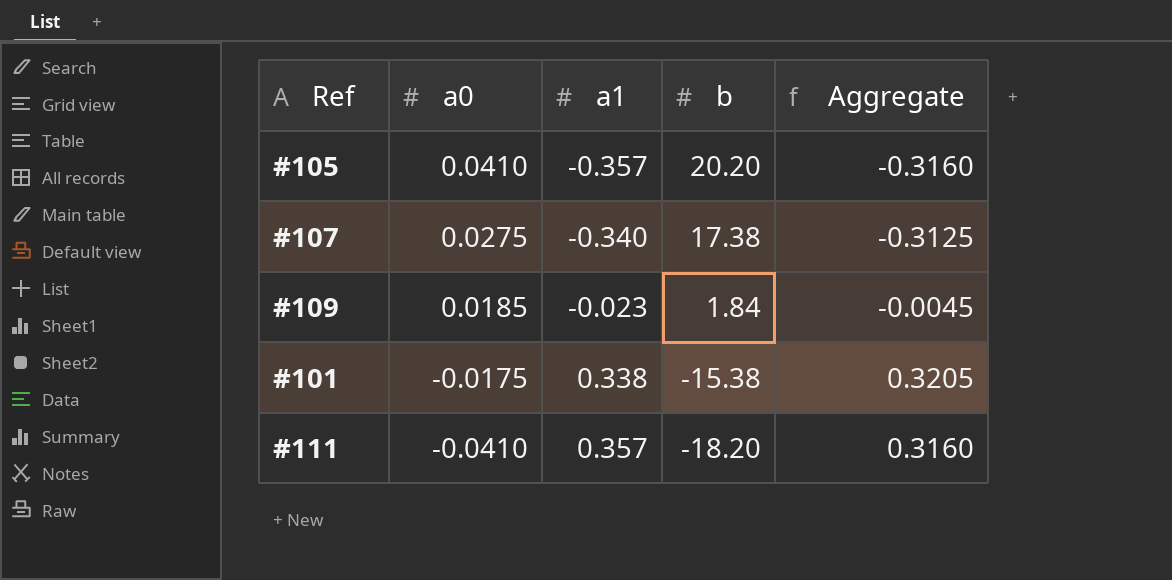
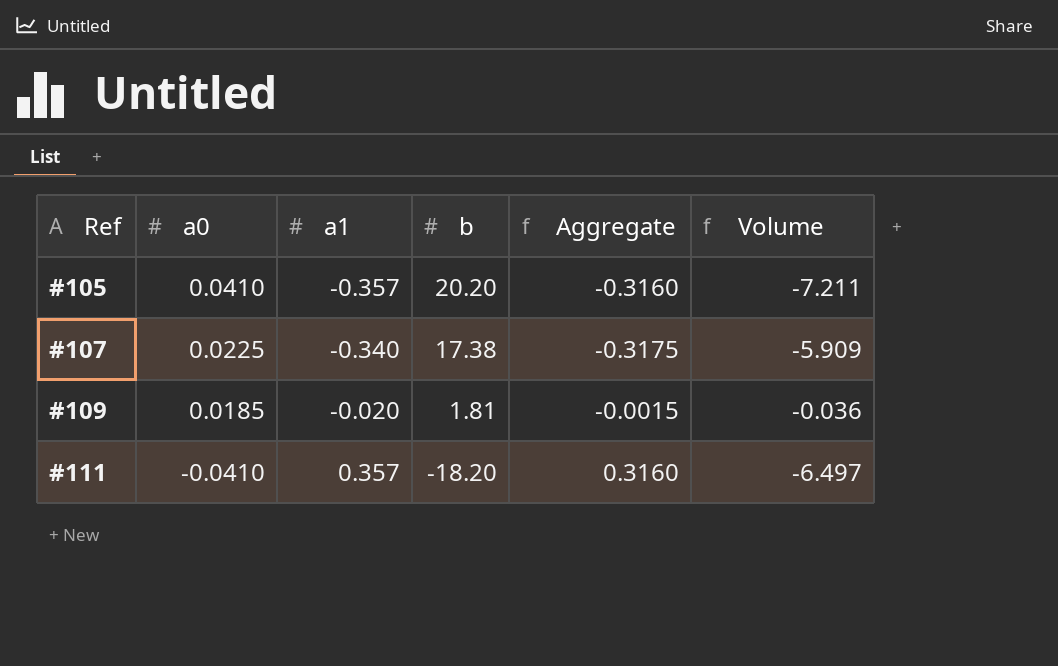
column Volume | formula: none -> [a1] * [b]
row #101: -0.0175 | 0.338 | -15.38 | 0.3205 -> none
#107 | a0: 0.0275 -> 0.0225
#107 | Aggregate: -0.3125 -> -0.3175
#109 | a1: -0.023 -> -0.020
#109 | b: 1.84 -> 1.81
#109 | Aggregate: -0.0045 -> -0.0015

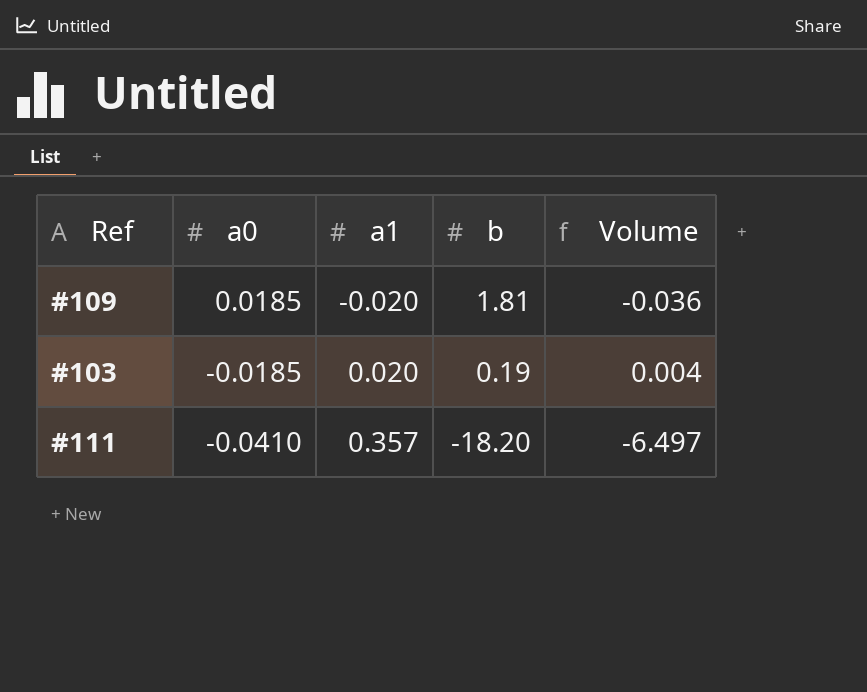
column Aggregate | formula: [a0] + [a1] -> none
row #105: 0.0410 | -0.357 | 20.20 | -0.3160 | -7.211 -> none
row #107: 0.0225 | -0.340 | 17.38 | -0.3175 | -5.909 -> none
row #103: none -> -0.0185 | 0.020 | 0.19 | 0.004

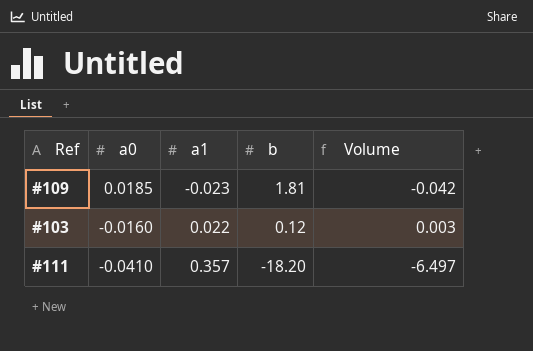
#109 | a1: -0.020 -> -0.023
#109 | Volume: -0.036 -> -0.042
#103 | a0: -0.0185 -> -0.0160
#103 | a1: 0.020 -> 0.022
#103 | b: 0.19 -> 0.12
#103 | Volume: 0.004 -> 0.003

